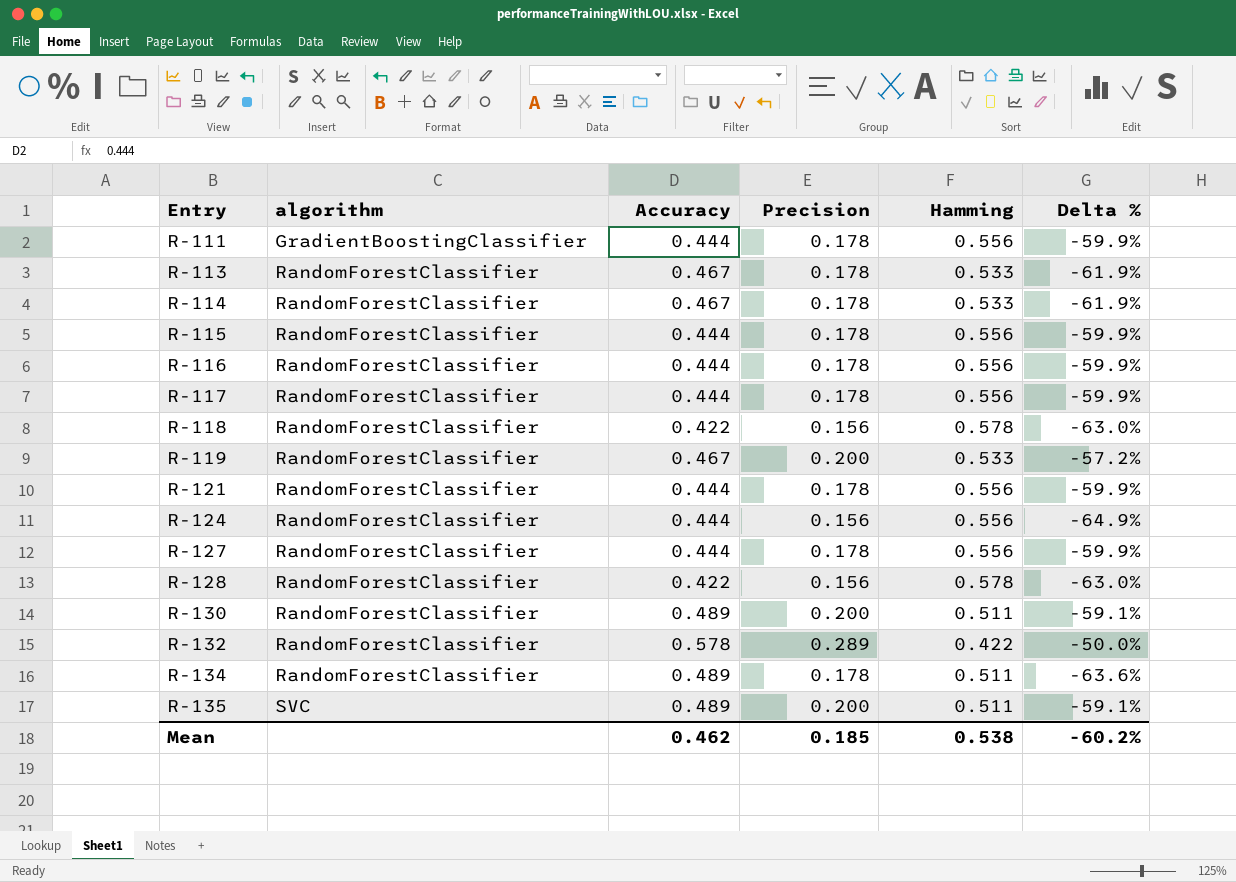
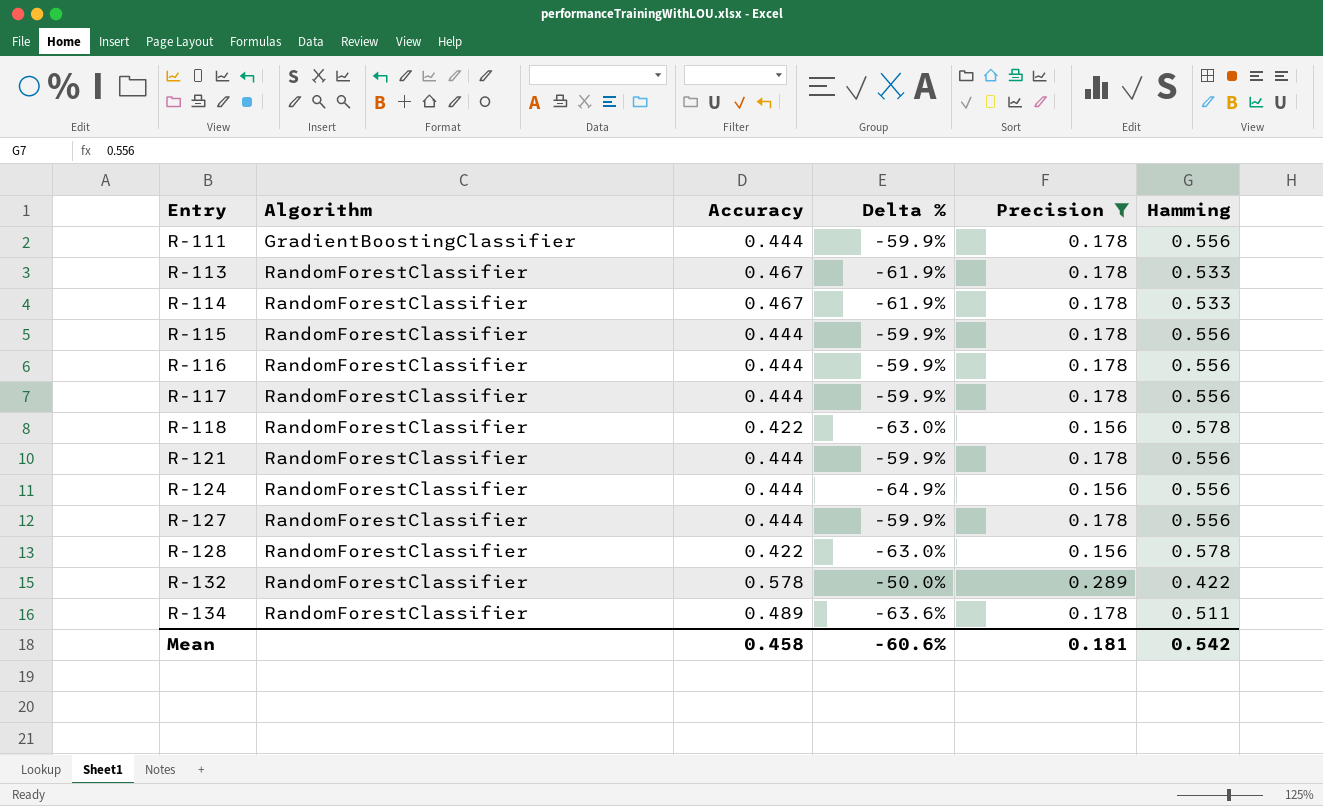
filter: none -> Precision != 0.200
column name: algorithm -> Algorithm
column Delta % | position: 6 -> 4
Mean | Accuracy: 0.462 -> 0.458
Mean | Delta %: -60.2% -> -60.6%
Mean | Precision: 0.185 -> 0.181
Mean | Hamming: 0.538 -> 0.542

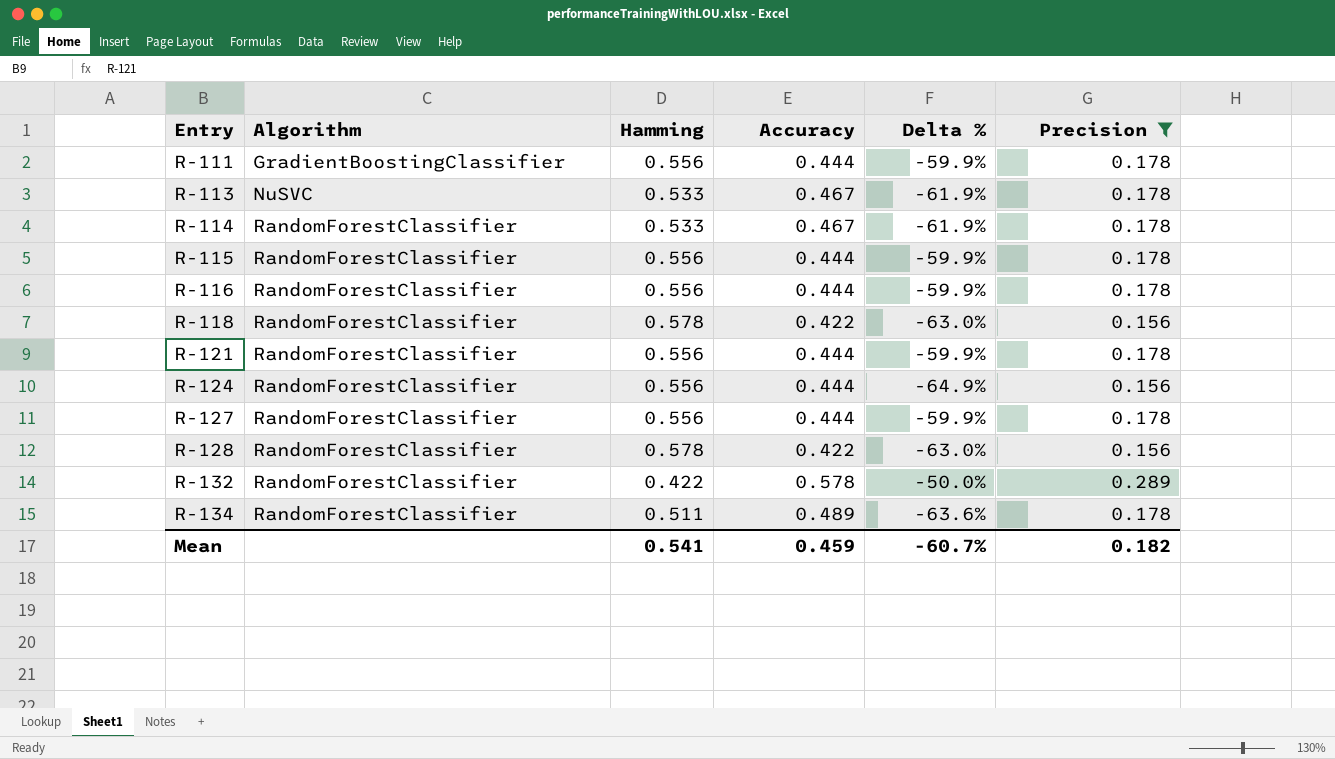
column Hamming | position: 6 -> 3
row R-117: RandomForestClassifier | 0.444 | -59.9% | 0.178 | 0.556 -> none
R-113 | Algorithm: RandomForestClassifier -> NuSVC
Mean | Hamming: 0.542 -> 0.541
Mean | Accuracy: 0.458 -> 0.459
Mean | Delta %: -60.6% -> -60.7%
Mean | Precision: 0.181 -> 0.182

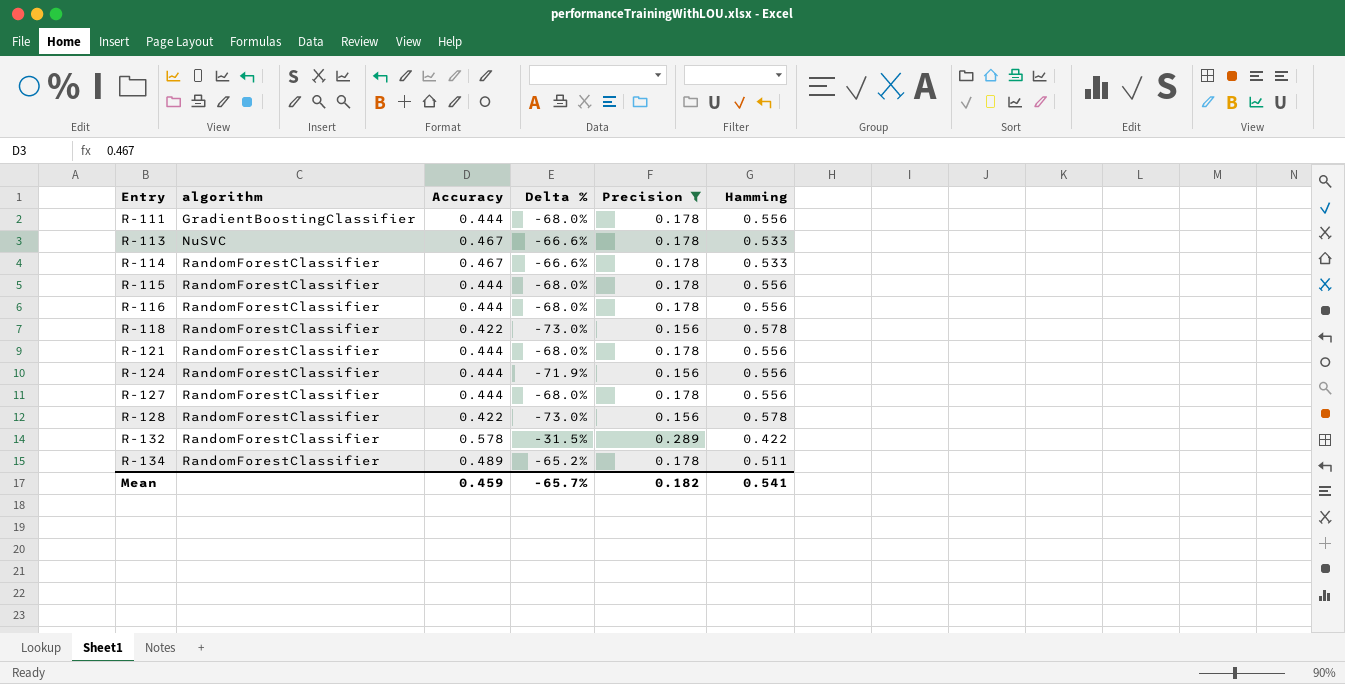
column name: Algorithm -> algorithm
column Delta % | formula: ([Precision] - [Accuracy]) / [Accuracy] -> ([Precision] - [Hamming]) / [Hamming]
column Hamming | position: 3 -> 6
Mean | Delta %: -60.7% -> -65.7%

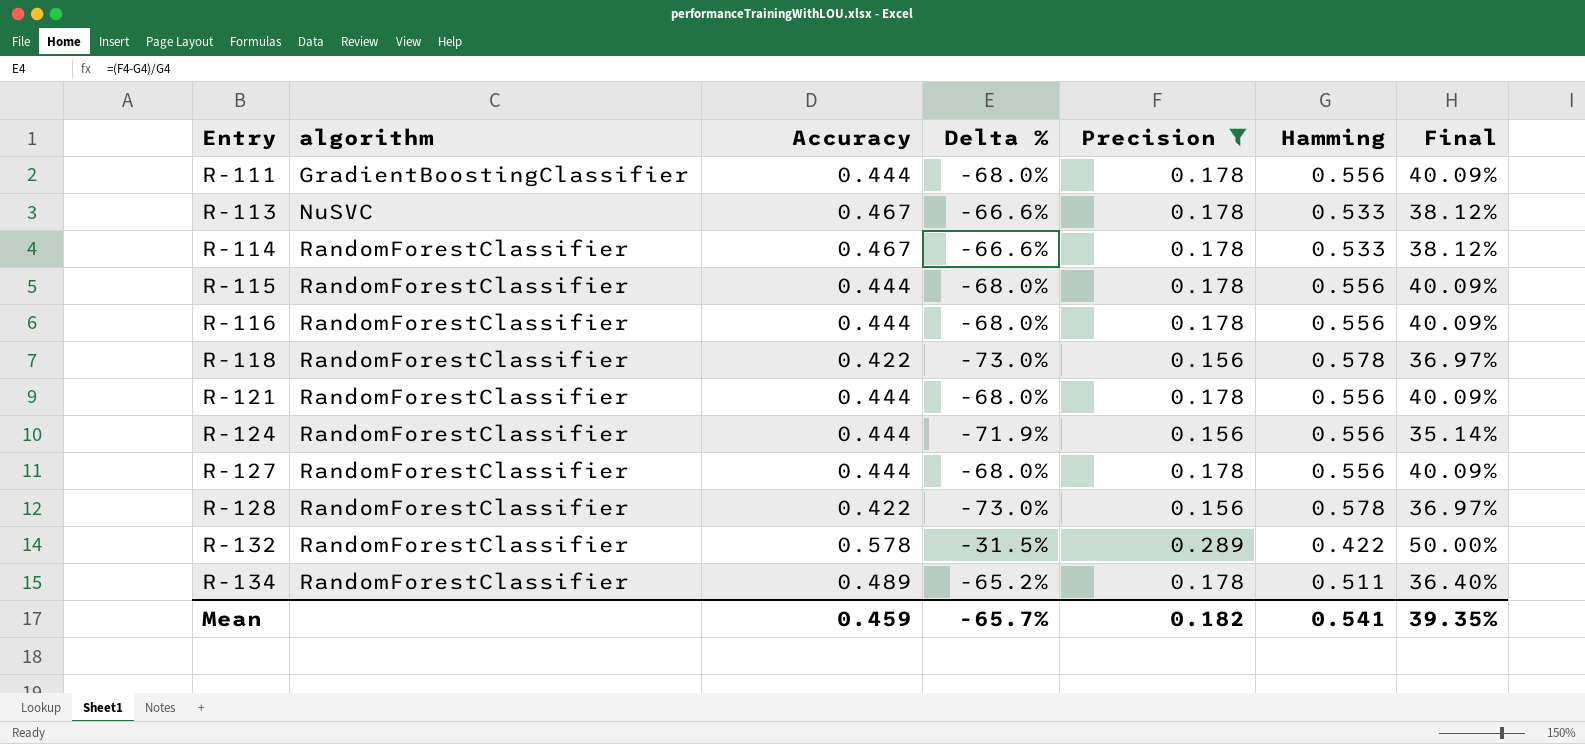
column Final | formula: none -> [Precision] / [Accuracy]

